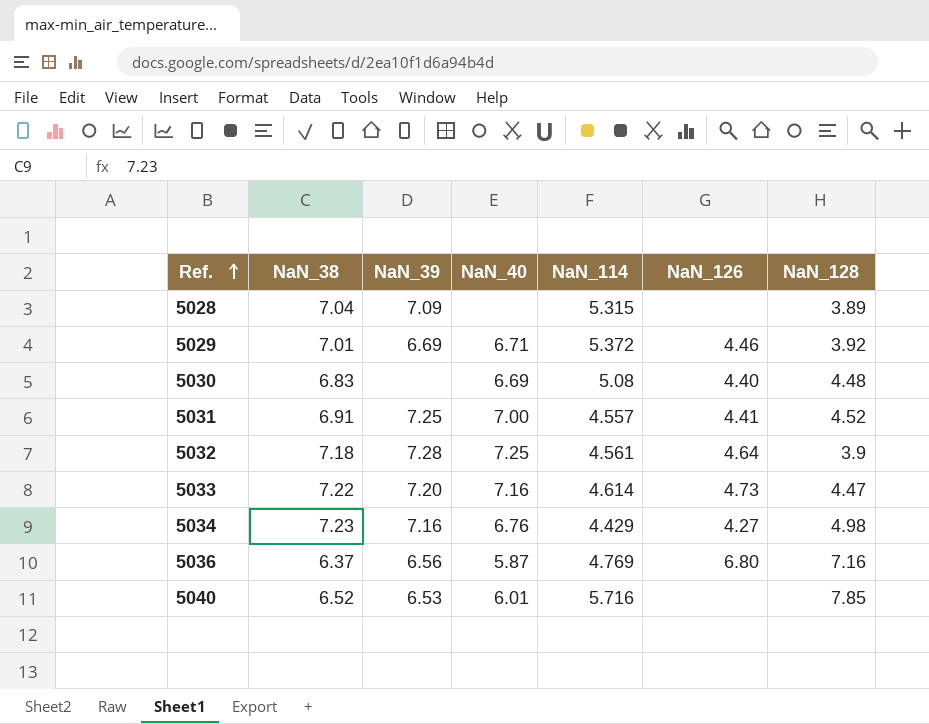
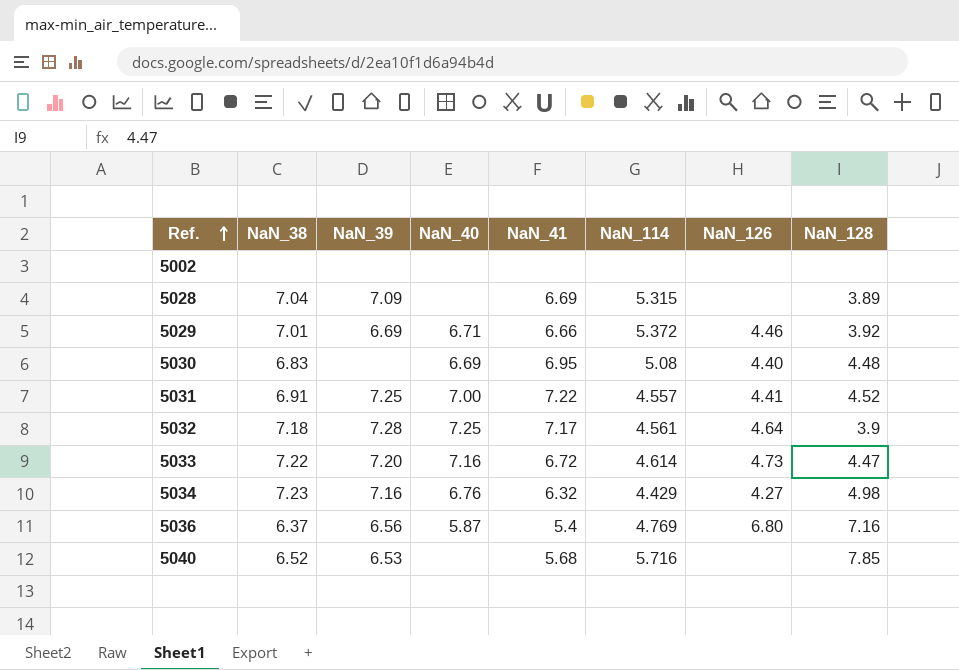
column NaN_41 | position: none -> 5
row 5002: none -> none | none | none | none | none | none | none
5040 | NaN_40: 6.01 -> none

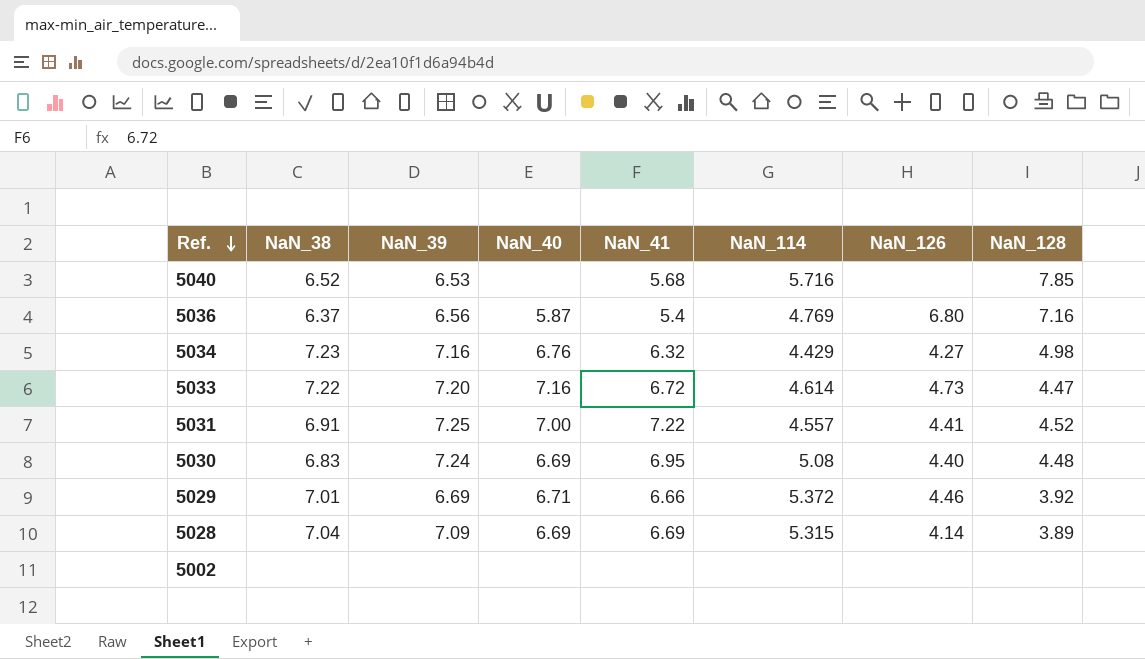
row order: Ref. ascending -> Ref. descending
row 5032: 7.18 | 7.28 | 7.25 | 7.17 | 4.561 | 4.64 | 3.9 -> none
5030 | NaN_39: none -> 7.24
5028 | NaN_40: none -> 6.69
5028 | NaN_126: none -> 4.14

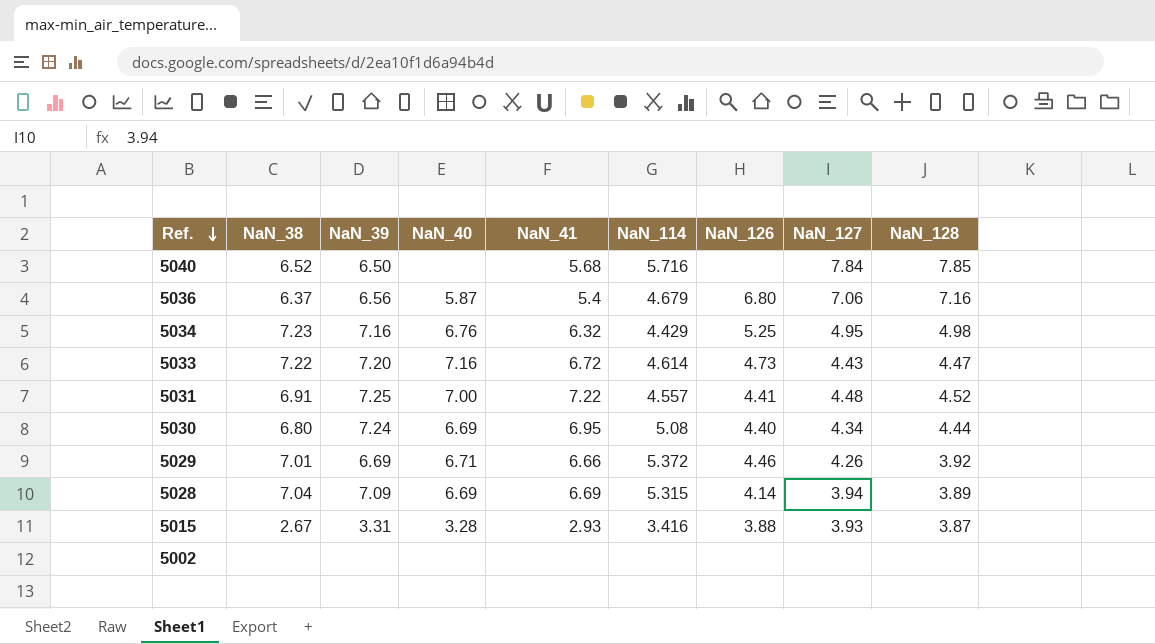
column NaN_127 | position: none -> 8
5040 | NaN_39: 6.53 -> 6.50
5036 | NaN_114: 4.769 -> 4.679
5034 | NaN_126: 4.27 -> 5.25
5030 | NaN_38: 6.83 -> 6.80
5030 | NaN_128: 4.48 -> 4.44
row 5015: none -> 2.67 | 3.31 | 3.28 | 2.93 | 3.416 | 3.88 | 3.93 | 3.87

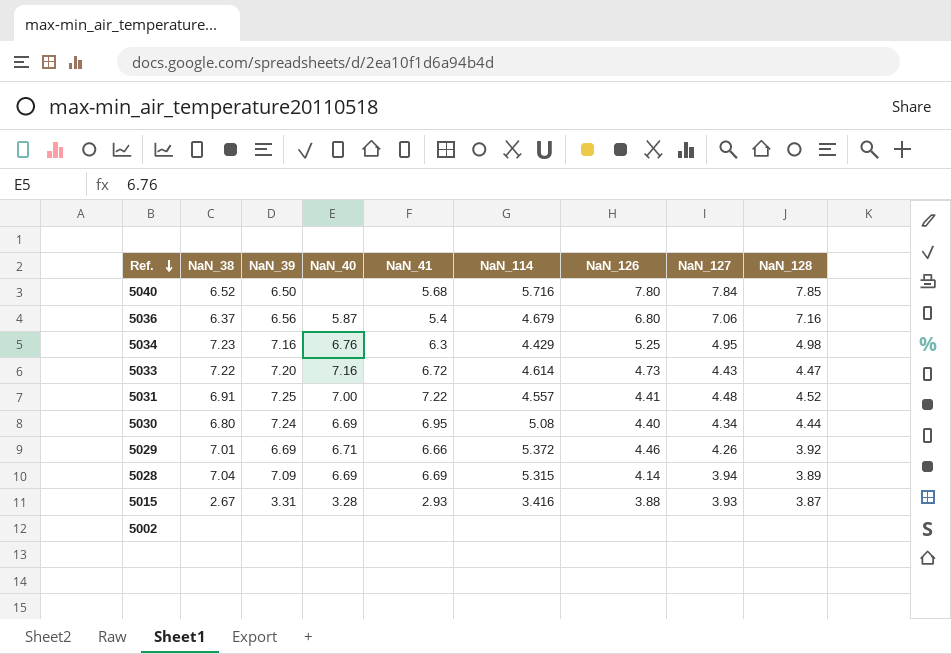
5040 | NaN_126: none -> 7.80
5034 | NaN_41: 6.32 -> 6.3

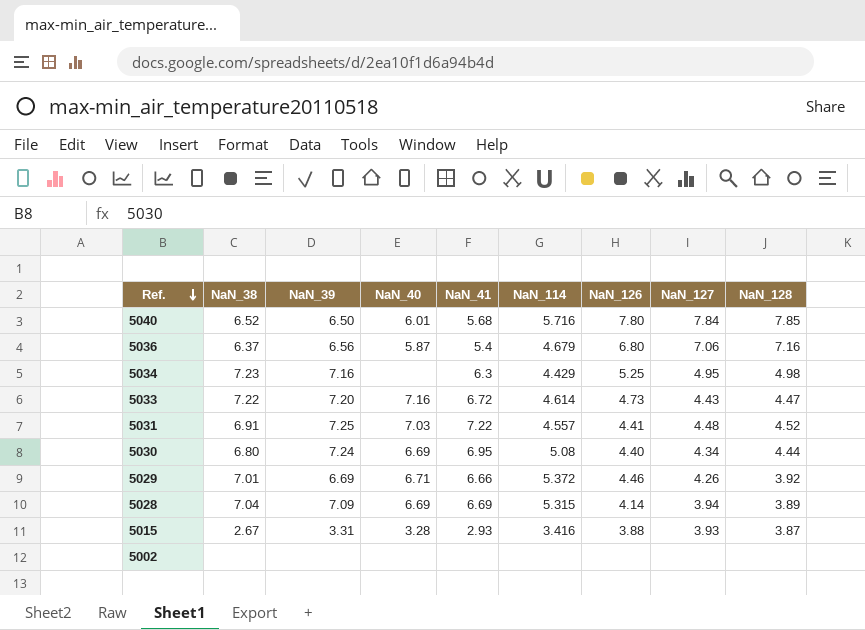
5040 | NaN_40: none -> 6.01
5034 | NaN_40: 6.76 -> none
5031 | NaN_40: 7.00 -> 7.03

